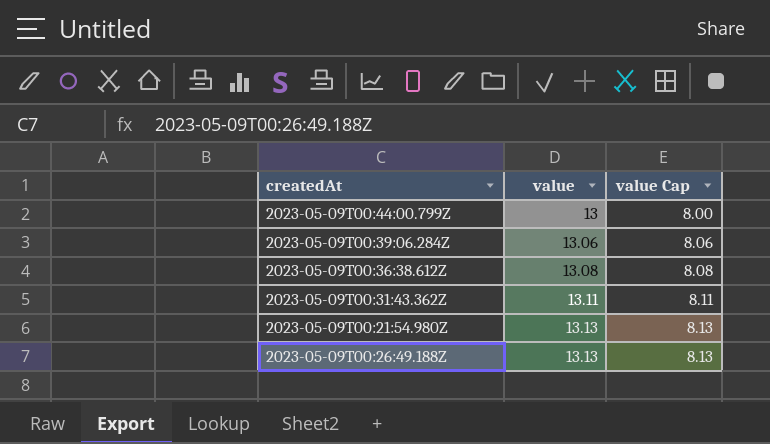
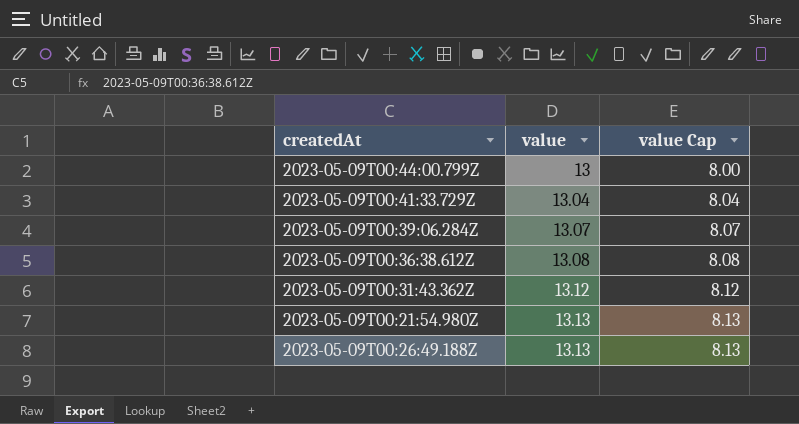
row 2023-05-09T00:41:33.729Z: none -> 13.04 | 8.04
2023-05-09T00:39:06.284Z | value: 13.06 -> 13.07
2023-05-09T00:39:06.284Z | value Cap: 8.06 -> 8.07
2023-05-09T00:31:43.362Z | value: 13.11 -> 13.12
2023-05-09T00:31:43.362Z | value Cap: 8.11 -> 8.12

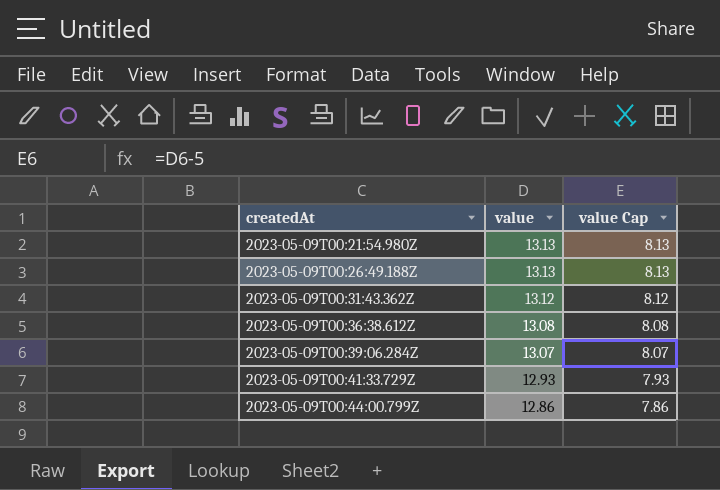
row order: value ascending -> createdAt ascending
2023-05-09T00:41:33.729Z | value: 13.04 -> 12.93
2023-05-09T00:41:33.729Z | value Cap: 8.04 -> 7.93
2023-05-09T00:44:00.799Z | value: 13 -> 12.86
2023-05-09T00:44:00.799Z | value Cap: 8.00 -> 7.86

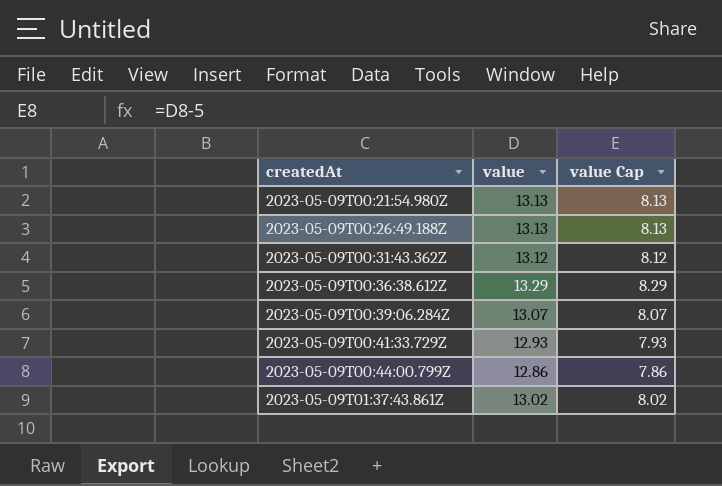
2023-05-09T00:36:38.612Z | value: 13.08 -> 13.29
2023-05-09T00:36:38.612Z | value Cap: 8.08 -> 8.29
row 2023-05-09T01:37:43.861Z: none -> 13.02 | 8.02

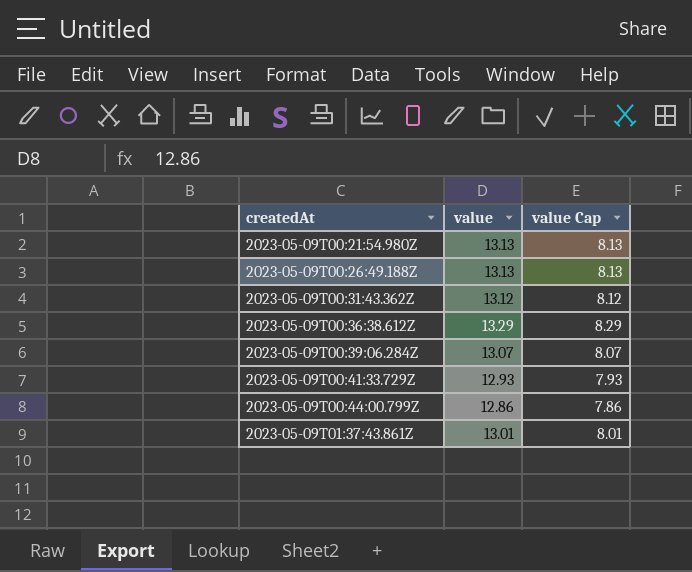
2023-05-09T01:37:43.861Z | value: 13.02 -> 13.01
2023-05-09T01:37:43.861Z | value Cap: 8.02 -> 8.01

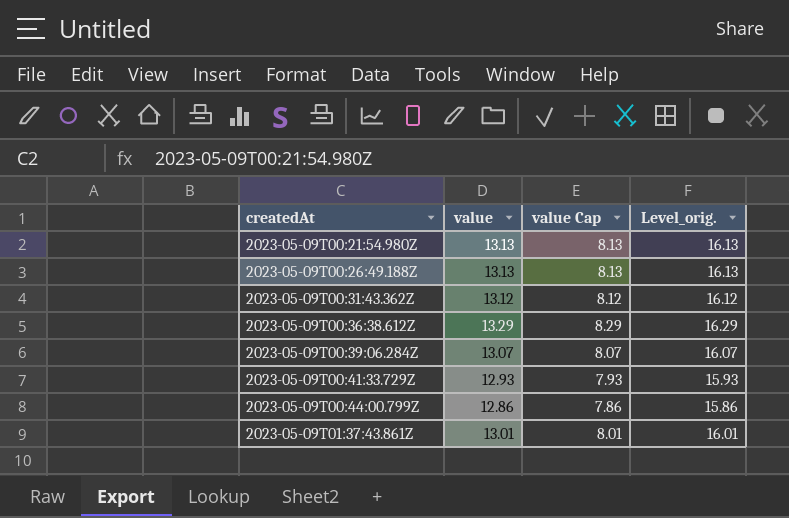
column Level_orig. | formula: none -> [value] + 3

